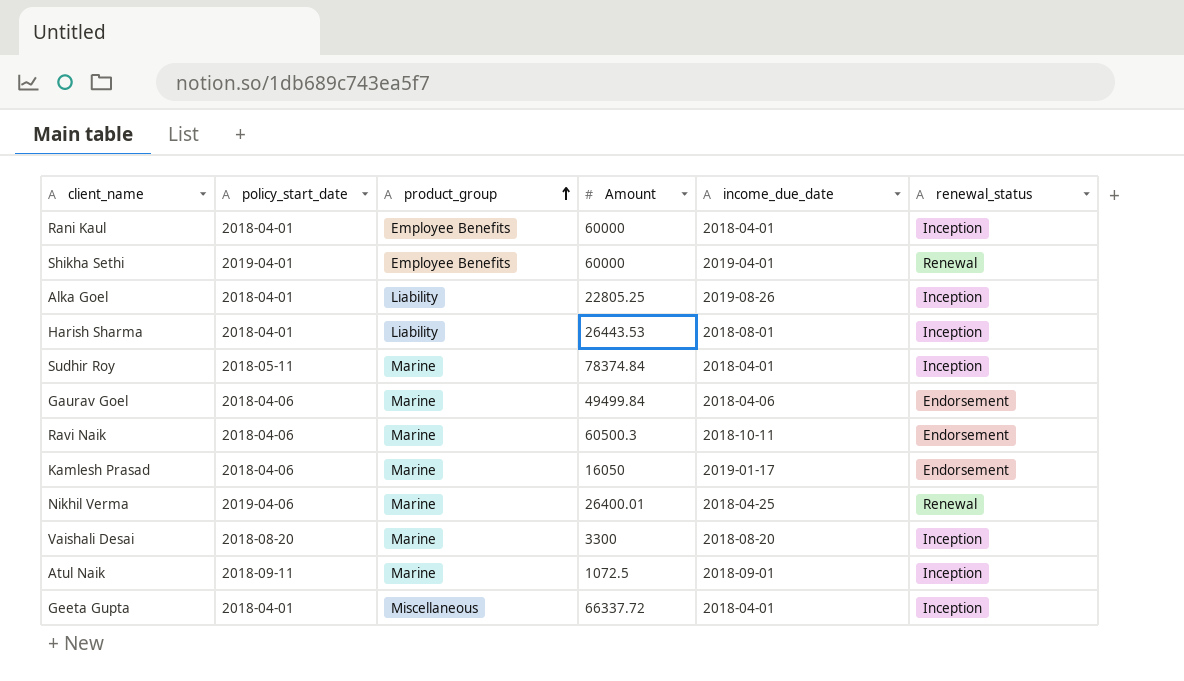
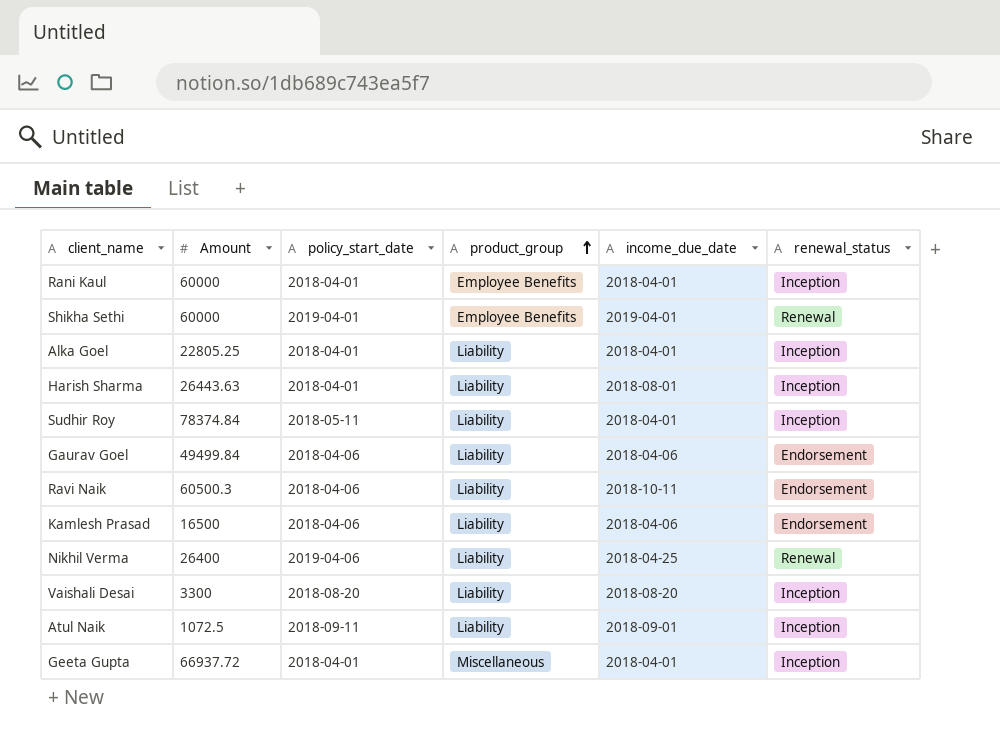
column Amount | position: 4 -> 2
Alka Goel | income_due_date: 2019-08-26 -> 2018-04-01
Harish Sharma | Amount: 26443.53 -> 26443.63
Sudhir Roy | product_group: Marine -> Liability
Gaurav Goel | product_group: Marine -> Liability
Ravi Naik | product_group: Marine -> Liability
Kamlesh Prasad | Amount: 16050 -> 16500
Kamlesh Prasad | product_group: Marine -> Liability
Kamlesh Prasad | income_due_date: 2019-01-17 -> 2018-04-06
Nikhil Verma | Amount: 26400.01 -> 26400
Nikhil Verma | product_group: Marine -> Liability
Vaishali Desai | product_group: Marine -> Liability
Atul Naik | product_group: Marine -> Liability
Geeta Gupta | Amount: 66337.72 -> 66937.72

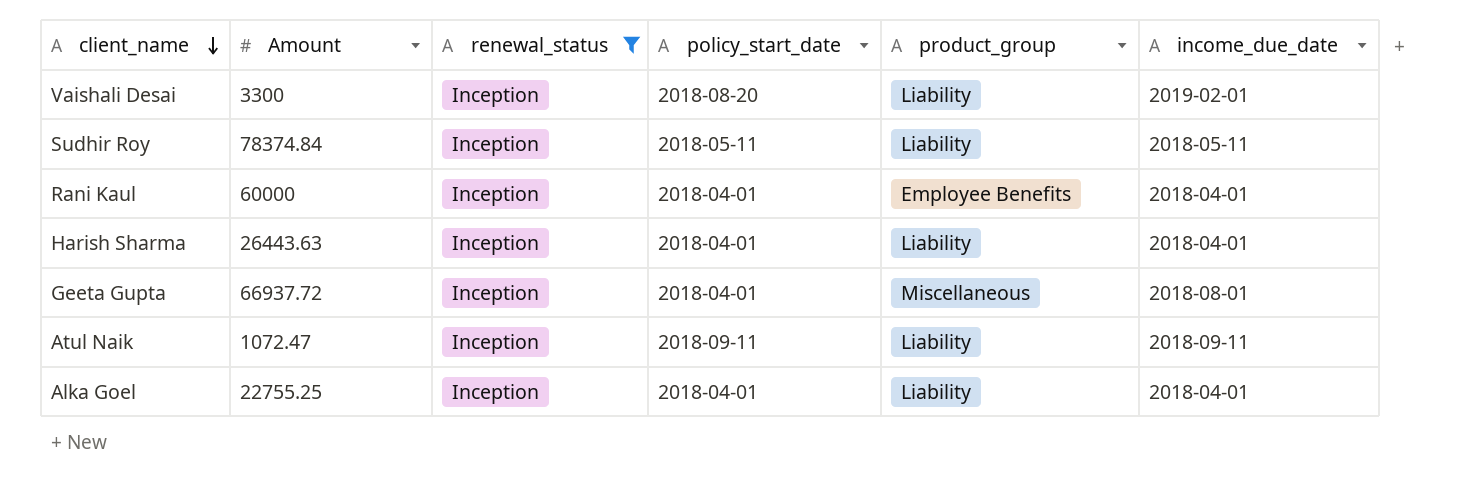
filter: none -> renewal_status = Inception
row order: product_group ascending -> client_name descending
column renewal_status | position: 6 -> 3
Vaishali Desai | income_due_date: 2018-08-20 -> 2019-02-01
Sudhir Roy | income_due_date: 2018-04-01 -> 2018-05-11
Harish Sharma | income_due_date: 2018-08-01 -> 2018-04-01
Geeta Gupta | income_due_date: 2018-04-01 -> 2018-08-01
Atul Naik | Amount: 1072.5 -> 1072.47
Atul Naik | income_due_date: 2018-09-01 -> 2018-09-11
Alka Goel | Amount: 22805.25 -> 22755.25

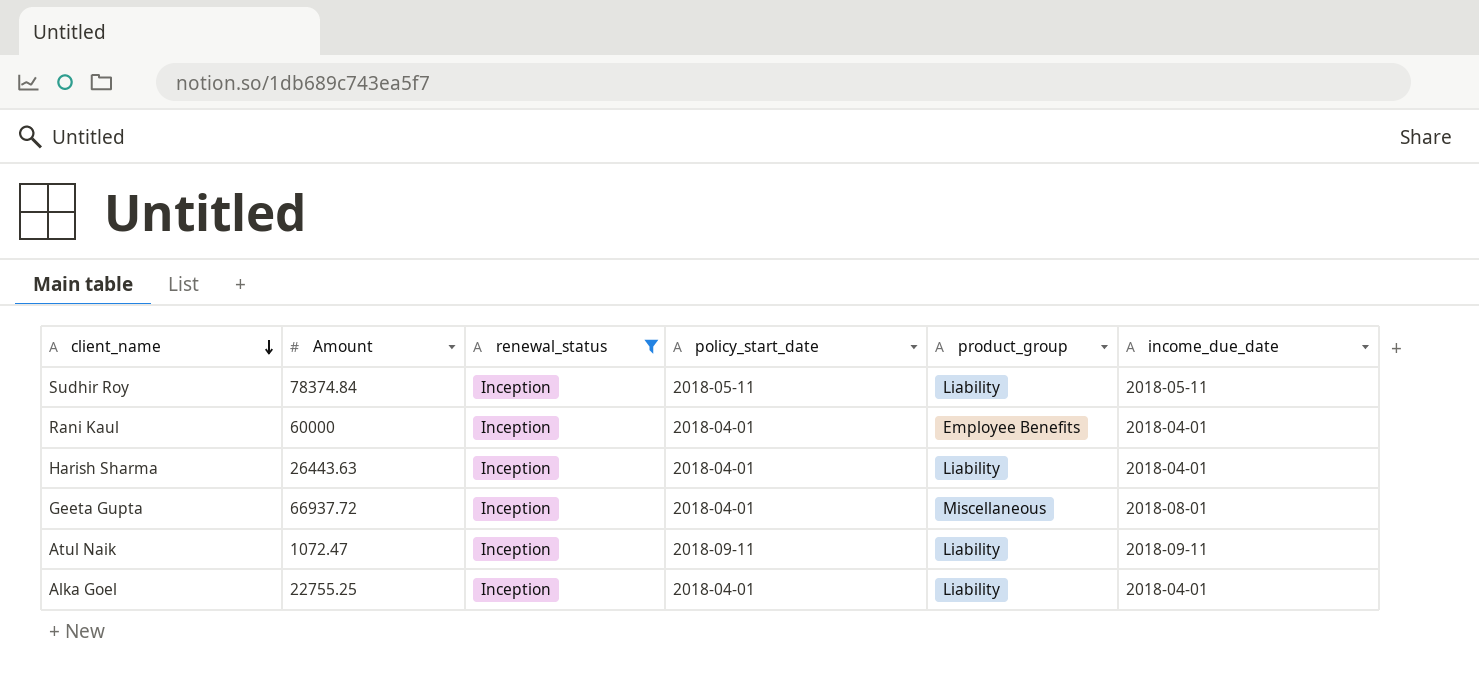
row Vaishali Desai: 3300 | Inception | 2018-08-20 | Liability | 2019-02-01 -> none

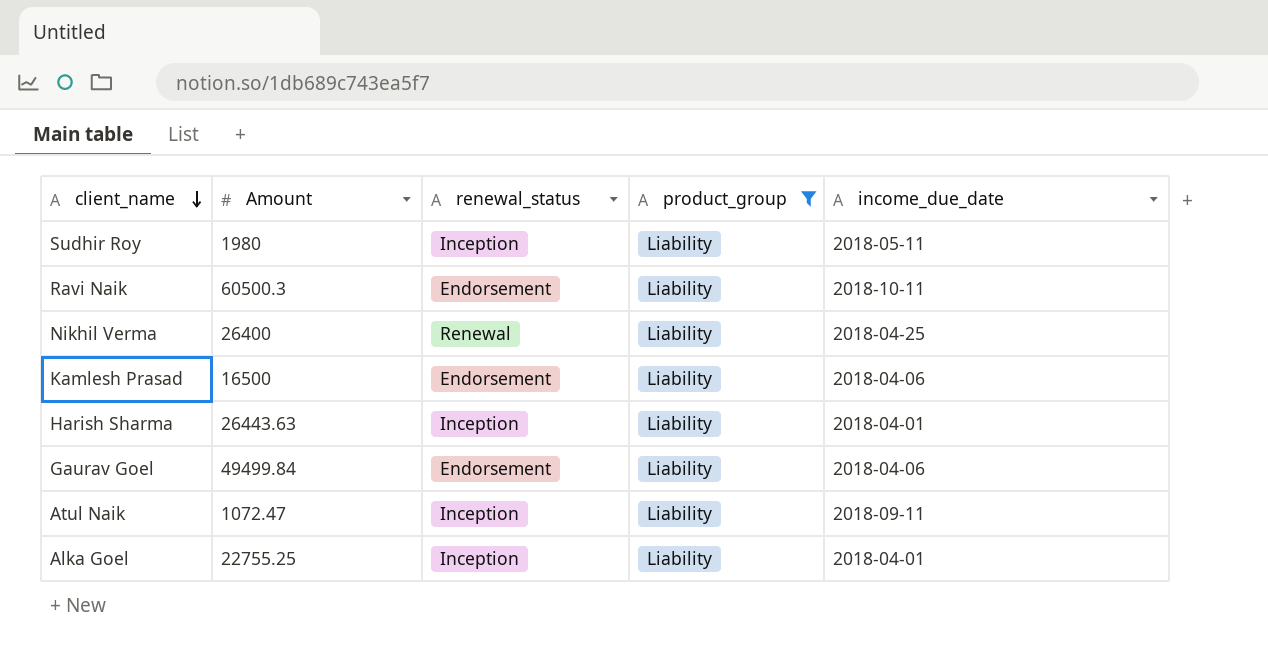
filter: renewal_status = Inception -> product_group = Liability
column policy_start_date | position: 4 -> none
Sudhir Roy | Amount: 78374.84 -> 1980

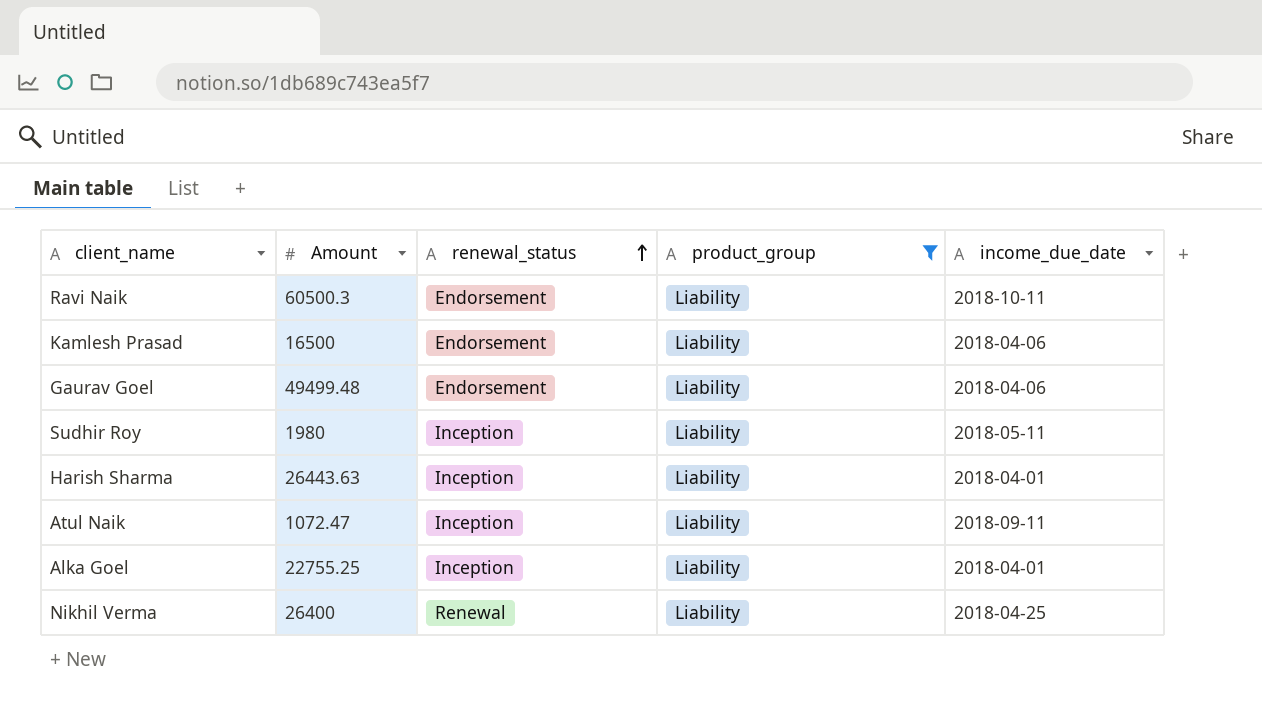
row order: client_name descending -> renewal_status ascending
Gaurav Goel | Amount: 49499.84 -> 49499.48

